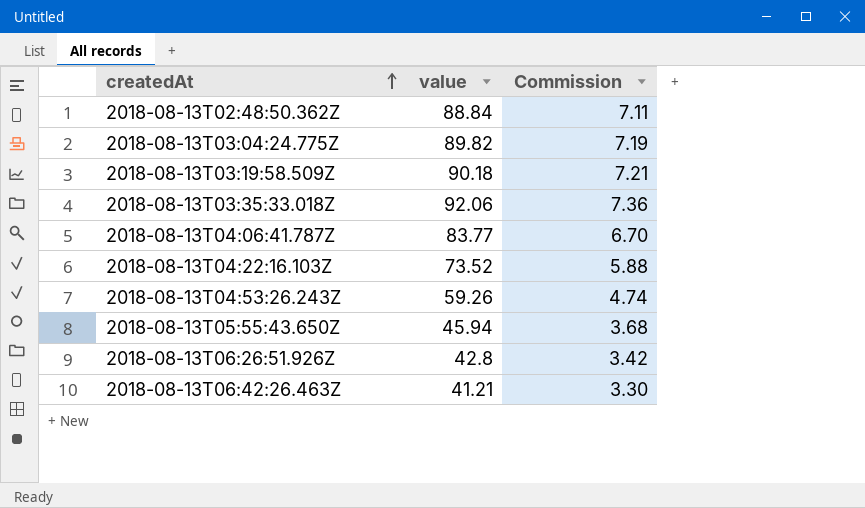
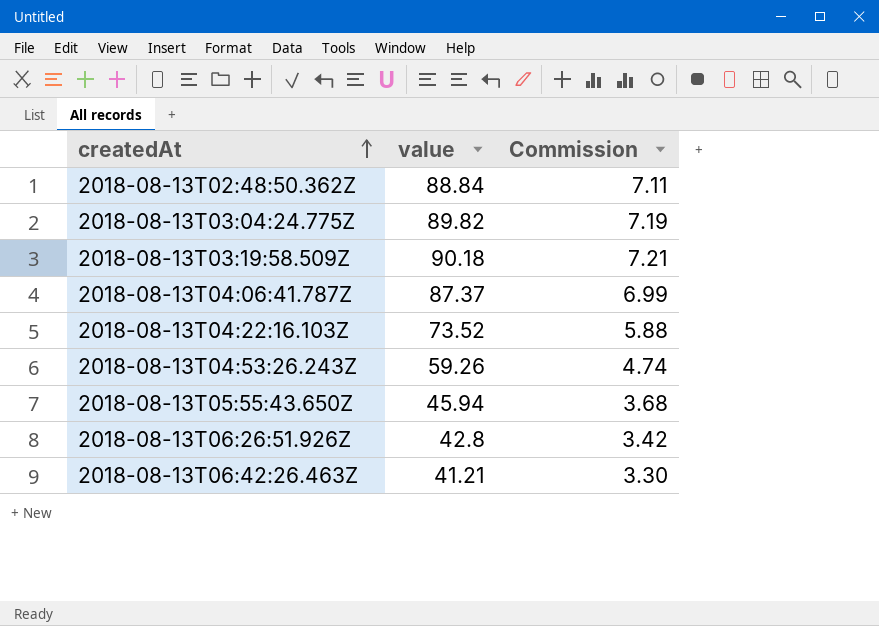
row 2018-08-13T03:35:33.018Z: 92.06 | 7.36 -> none
2018-08-13T04:06:41.787Z | value: 83.77 -> 87.37
2018-08-13T04:06:41.787Z | Commission: 6.70 -> 6.99

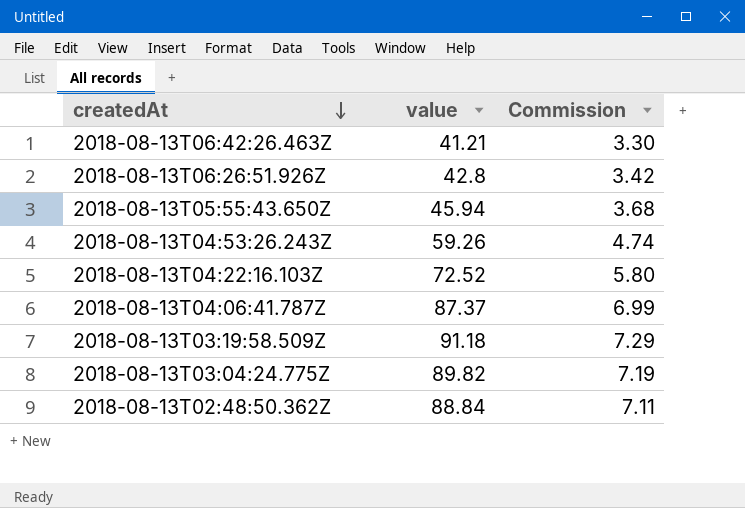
row order: createdAt ascending -> createdAt descending
2018-08-13T04:22:16.103Z | value: 73.52 -> 72.52
2018-08-13T04:22:16.103Z | Commission: 5.88 -> 5.80
2018-08-13T03:19:58.509Z | value: 90.18 -> 91.18
2018-08-13T03:19:58.509Z | Commission: 7.21 -> 7.29

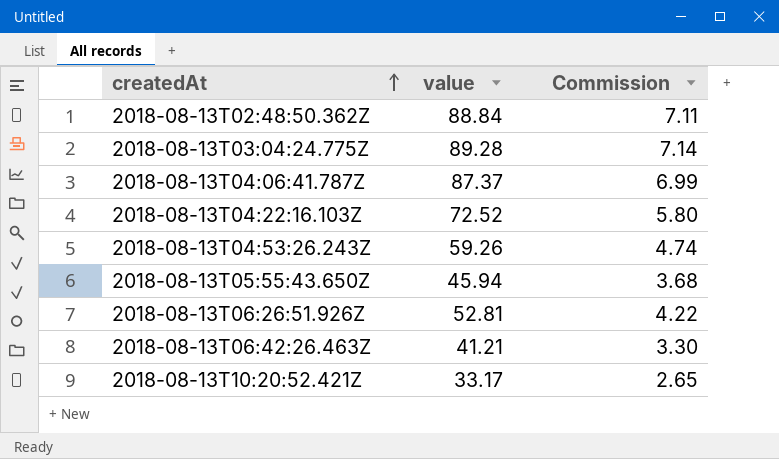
row order: createdAt descending -> createdAt ascending
row 2018-08-13T03:19:58.509Z: 91.18 | 7.29 -> none
2018-08-13T03:04:24.775Z | value: 89.82 -> 89.28
2018-08-13T03:04:24.775Z | Commission: 7.19 -> 7.14
2018-08-13T06:26:51.926Z | value: 42.8 -> 52.81
2018-08-13T06:26:51.926Z | Commission: 3.42 -> 4.22
row 2018-08-13T10:20:52.421Z: none -> 33.17 | 2.65

